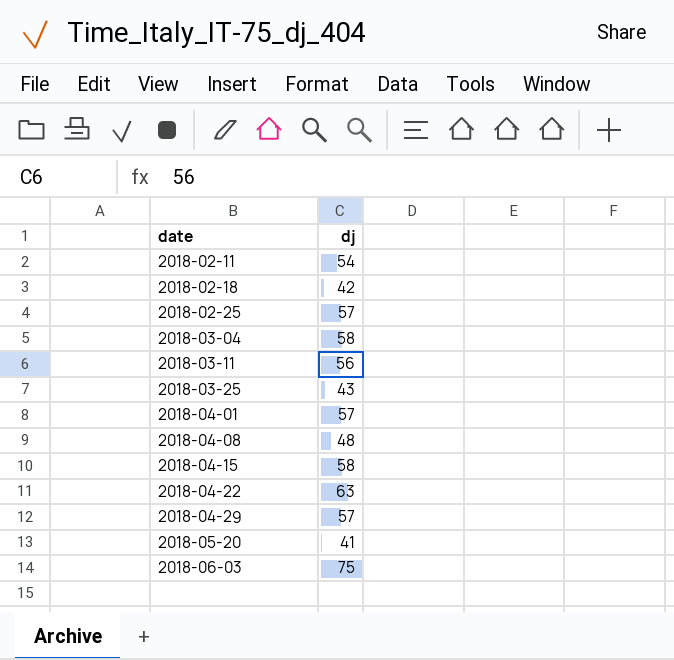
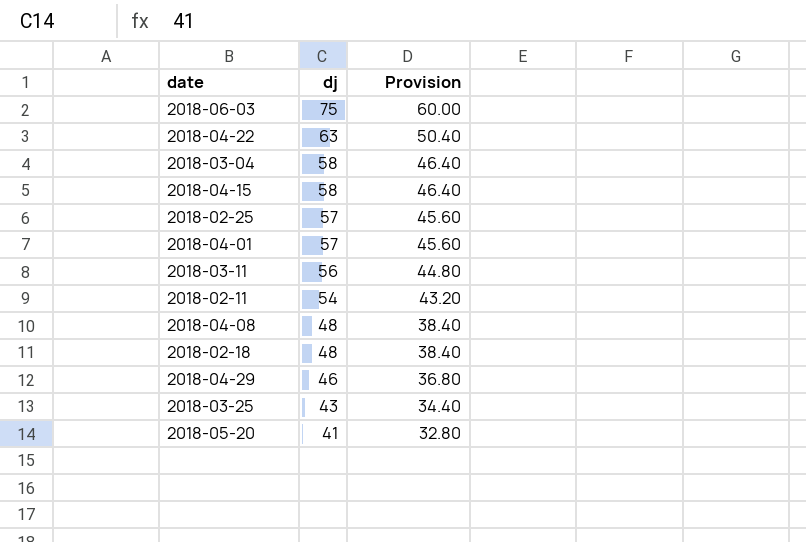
row order: date ascending -> dj descending
column Provision | formula: none -> [dj] * 0.8
2018-02-18 | dj: 42 -> 48
2018-04-29 | dj: 57 -> 46

